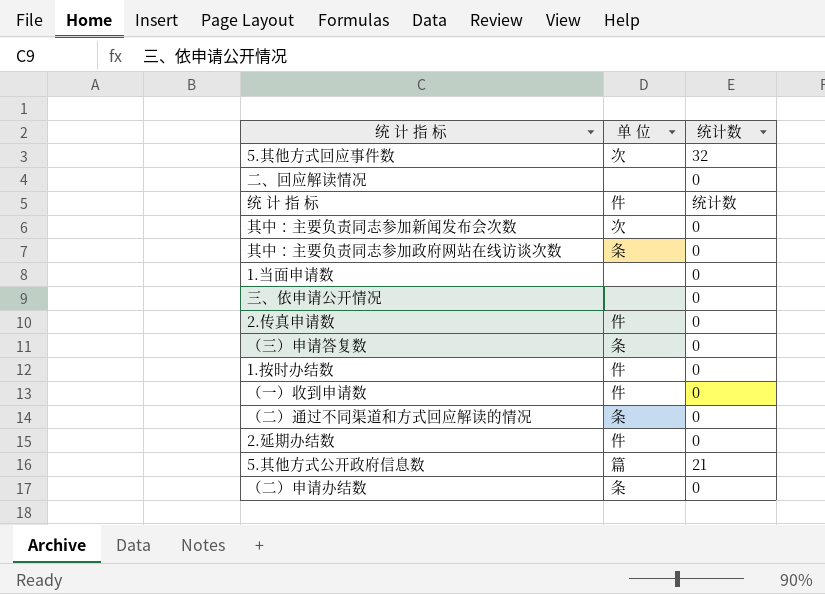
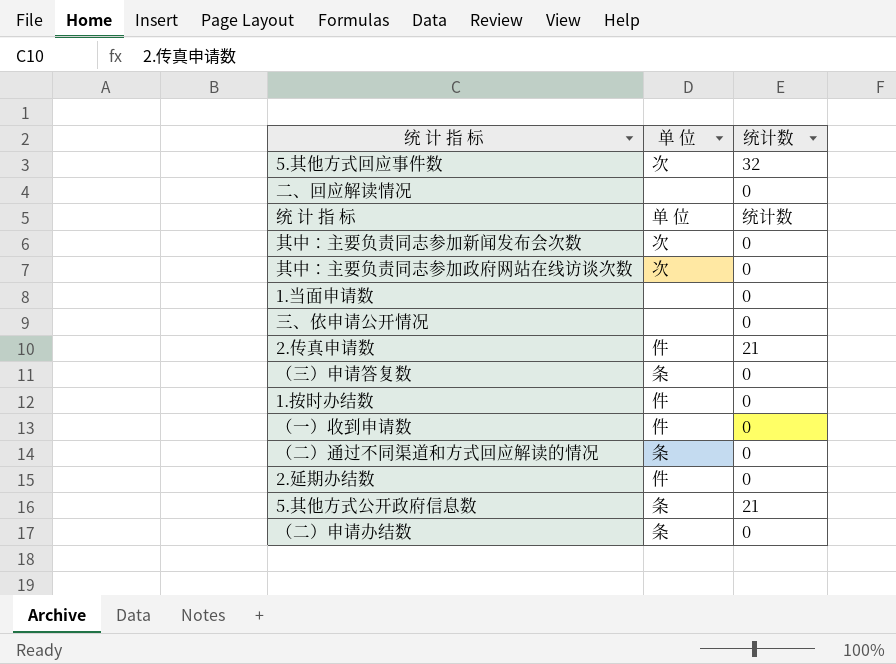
统 计 指 标 | 单 位: 件 -> 单 位
其中：主要负责同志参加政府网站在线访谈次数 | 单 位: 条 -> 次
2.传真申请数 | 统计数: 0 -> 21
5.其他方式公开政府信息数 | 单 位: 篇 -> 条

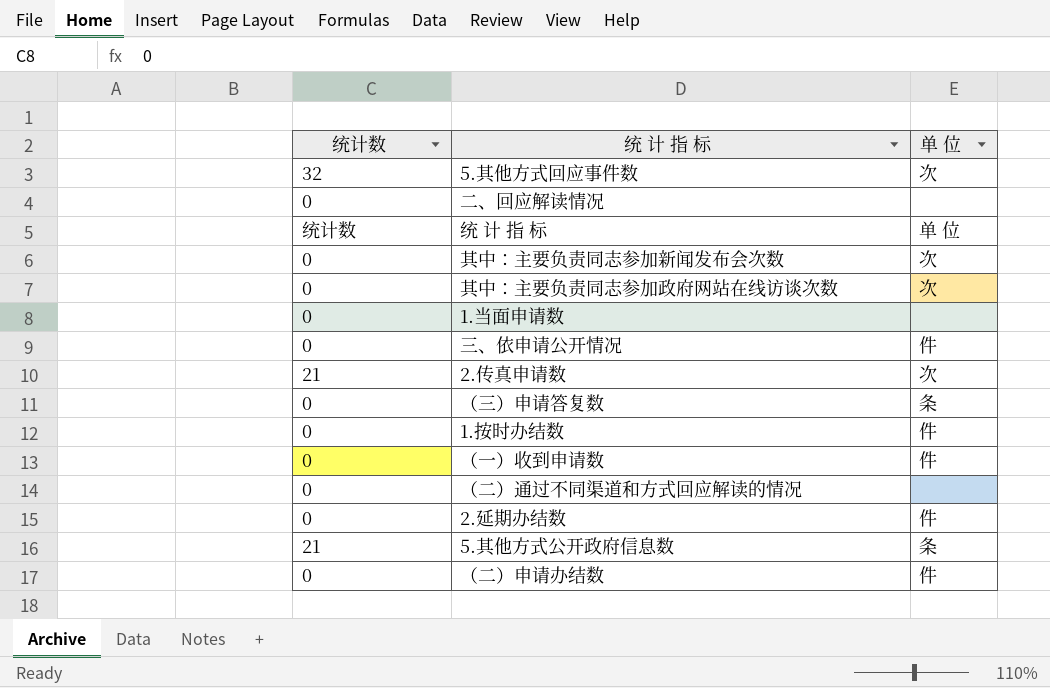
column 统计数 | position: 3 -> 1
三、依申请公开情况 | 单 位: none -> 件
2.传真申请数 | 单 位: 件 -> 次
（二）通过不同渠道和方式回应解读的情况 | 单 位: 条 -> none
（二）申请办结数 | 单 位: 条 -> 件

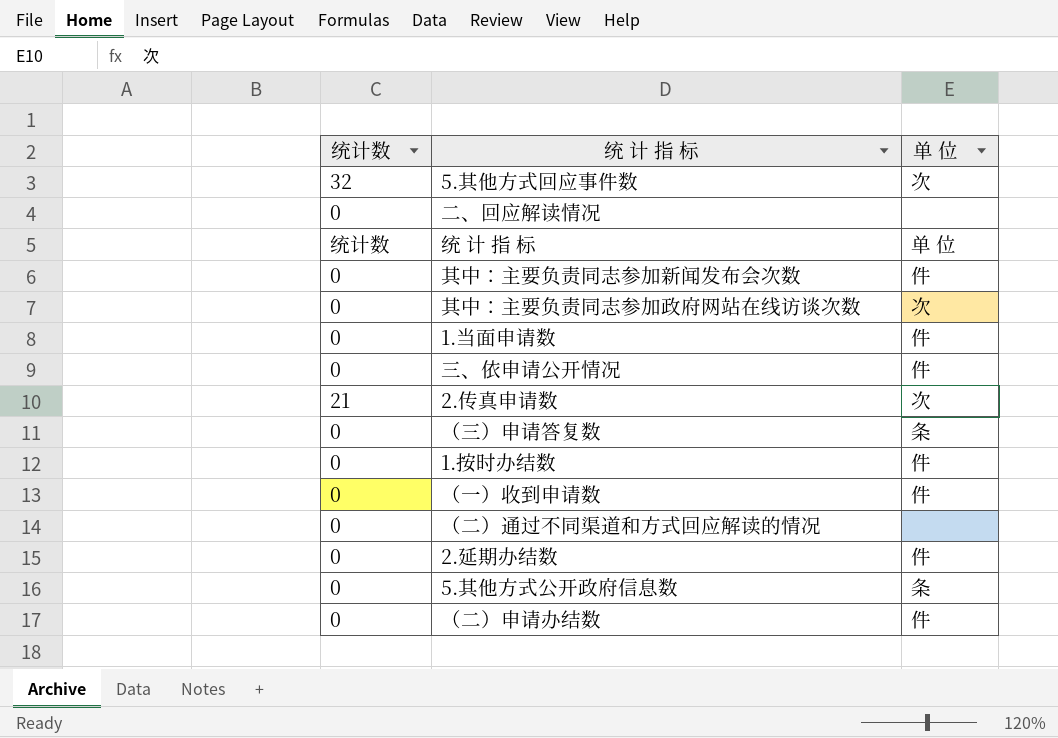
其中：主要负责同志参加新闻发布会次数 | 单 位: 次 -> 件
1.当面申请数 | 单 位: none -> 件
5.其他方式公开政府信息数 | 统计数: 21 -> 0

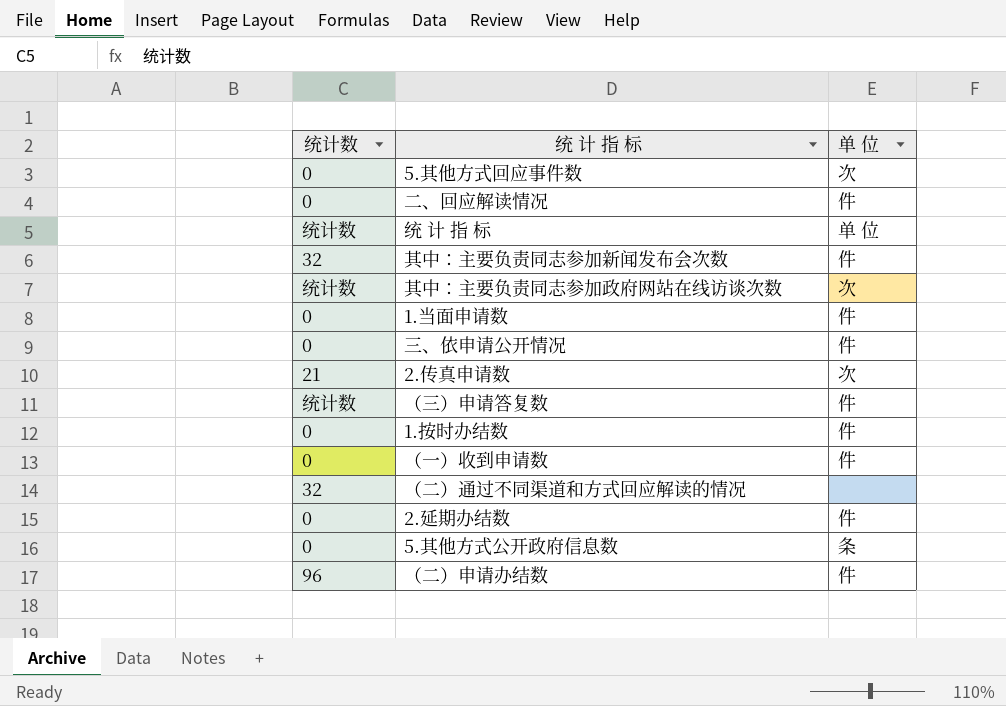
5.其他方式回应事件数 | 统计数: 32 -> 0
二、回应解读情况 | 单 位: none -> 件
其中：主要负责同志参加新闻发布会次数 | 统计数: 0 -> 32
其中：主要负责同志参加政府网站在线访谈次数 | 统计数: 0 -> 统计数
（三）申请答复数 | 统计数: 0 -> 统计数
（三）申请答复数 | 单 位: 条 -> 件
（二）通过不同渠道和方式回应解读的情况 | 统计数: 0 -> 32
（二）申请办结数 | 统计数: 0 -> 96

